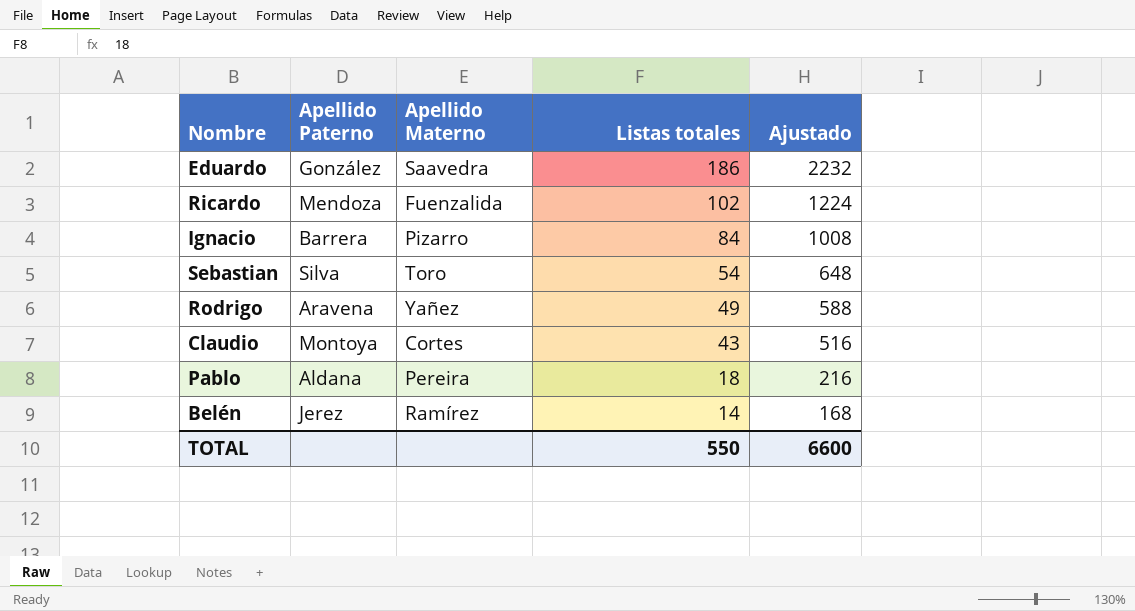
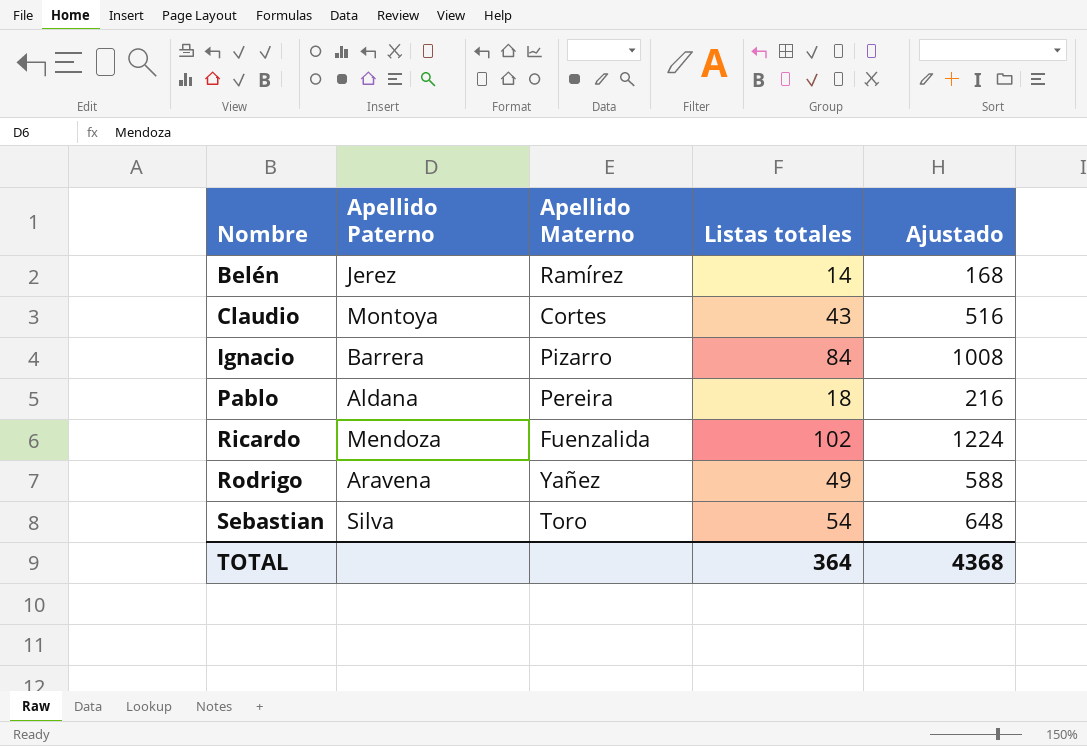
row order: Listas totales descending -> Nombre ascending
row Eduardo: González | Saavedra | 186 | 2232 -> none
TOTAL | Listas totales: 550 -> 364
TOTAL | Ajustado: 6600 -> 4368

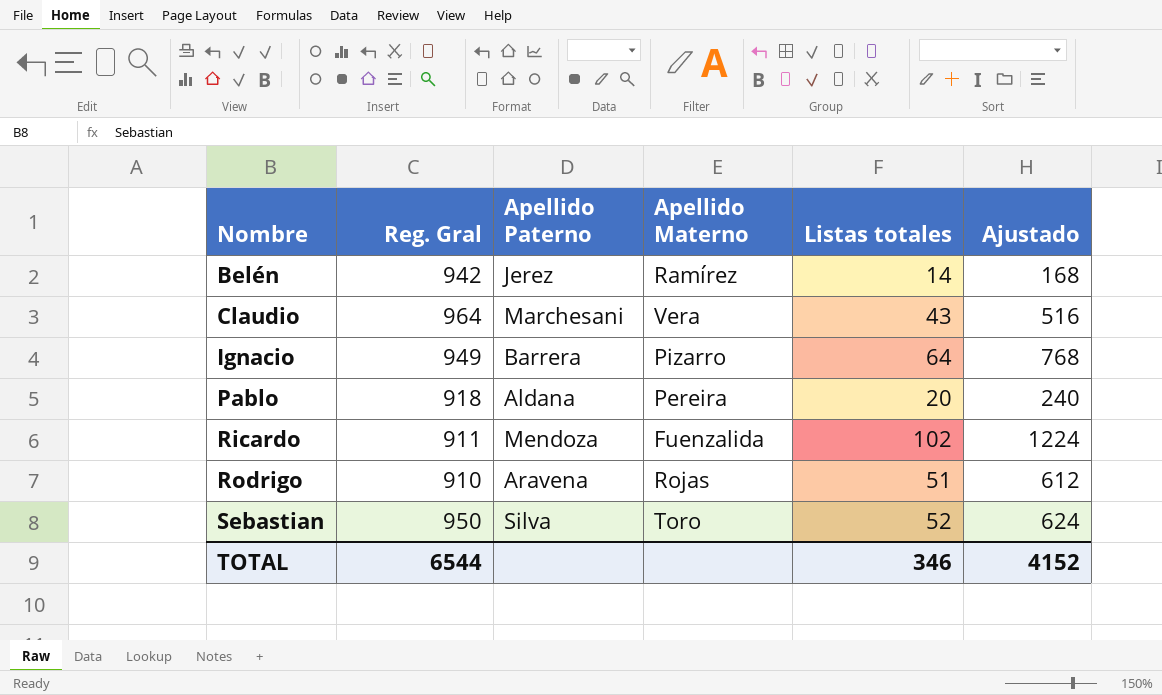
column Reg. Gral | position: none -> 2
Claudio | Apellido Paterno: Montoya -> Marchesani
Claudio | Apellido Materno: Cortes -> Vera
Ignacio | Listas totales: 84 -> 64
Ignacio | Ajustado: 1008 -> 768
Pablo | Listas totales: 18 -> 20
Pablo | Ajustado: 216 -> 240
Rodrigo | Apellido Materno: Yañez -> Rojas
Rodrigo | Listas totales: 49 -> 51
Rodrigo | Ajustado: 588 -> 612
Sebastian | Listas totales: 54 -> 52
Sebastian | Ajustado: 648 -> 624
TOTAL | Listas totales: 364 -> 346
TOTAL | Ajustado: 4368 -> 4152

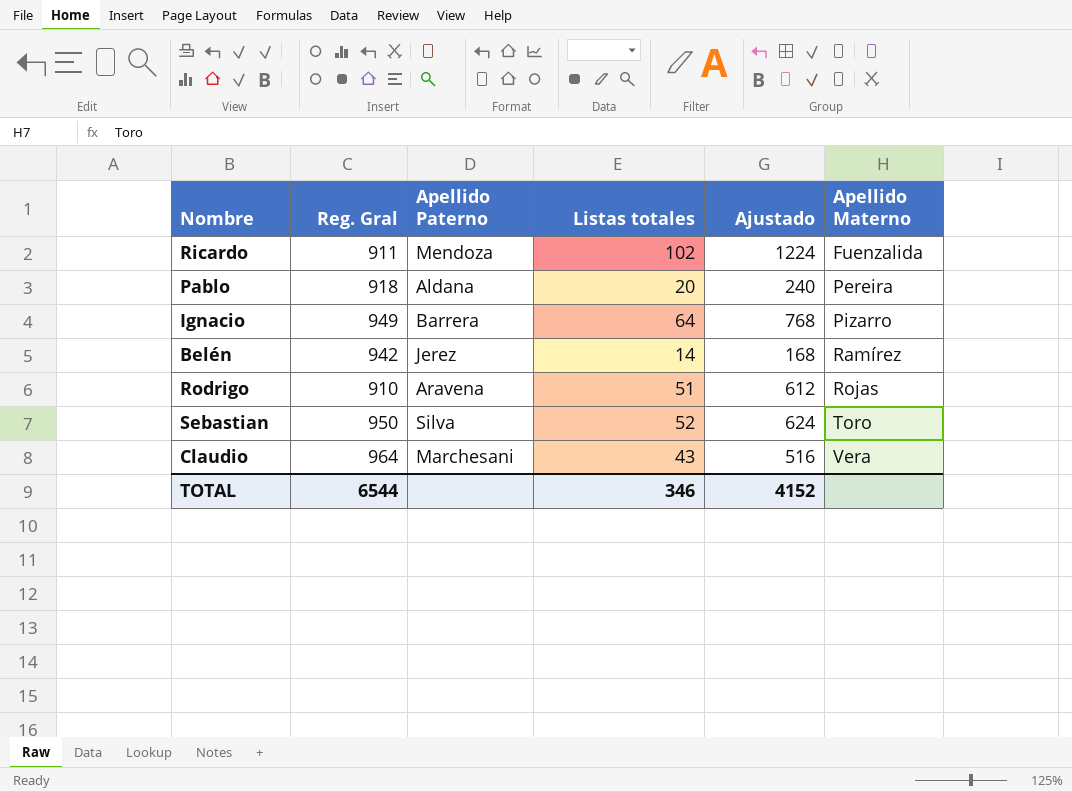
row order: Nombre ascending -> Apellido Materno ascending
column Apellido Materno | position: 4 -> 6

